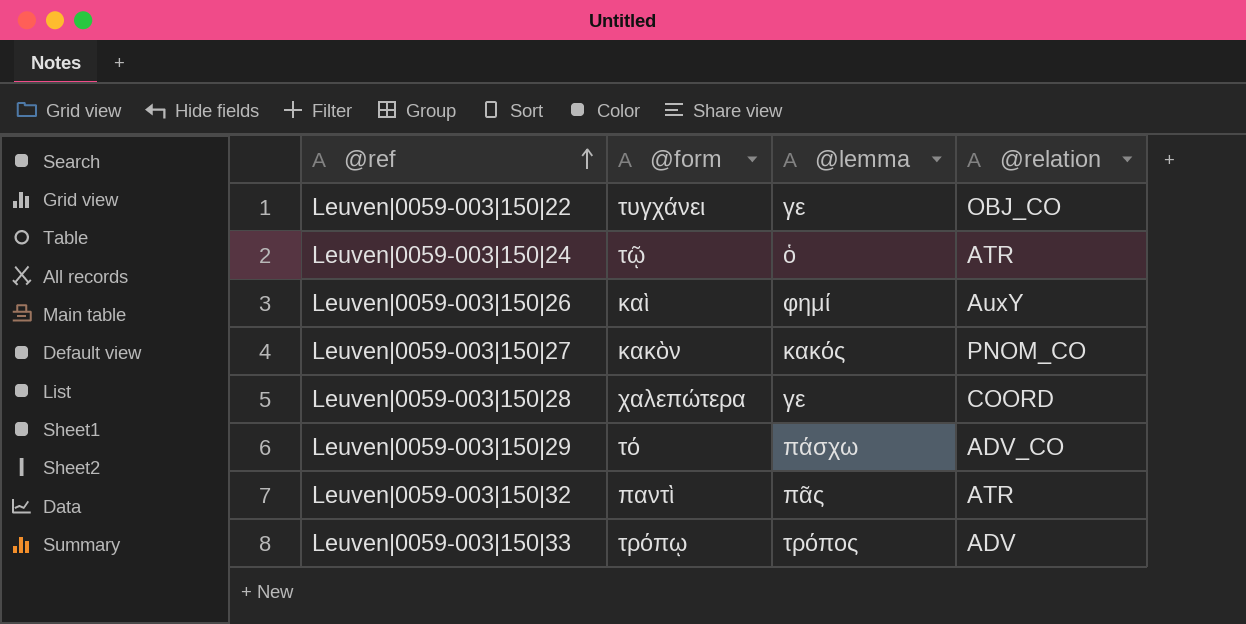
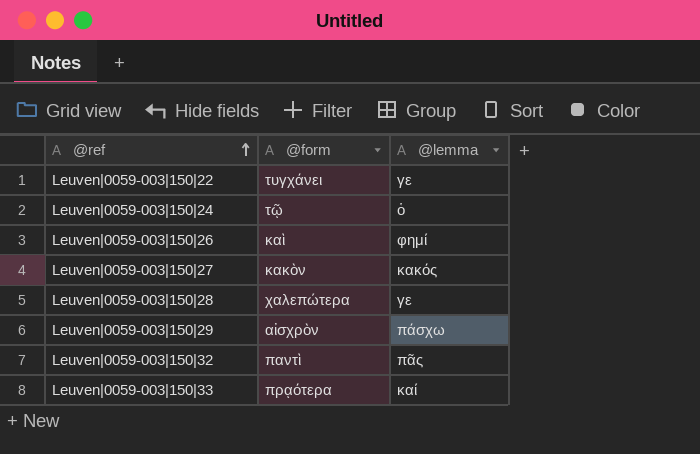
column @relation | position: 4 -> none
Leuven|0059-003|150|29 | @form: τό -> αἰσχρὸν
Leuven|0059-003|150|33 | @form: τρόπῳ -> πρᾳότερα
Leuven|0059-003|150|33 | @lemma: τρόπος -> καί

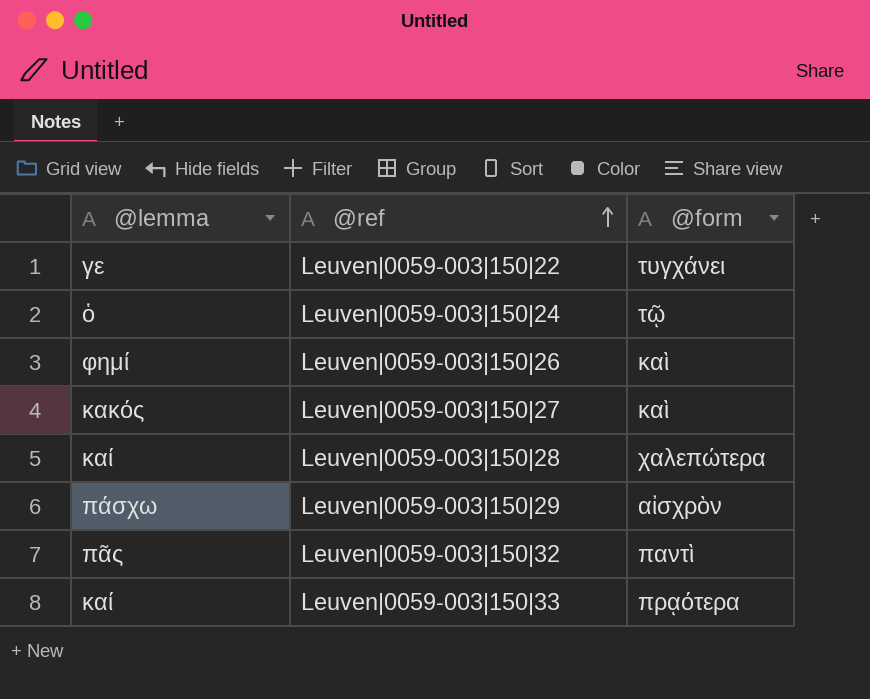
column @lemma | position: 3 -> 1
Leuven|0059-003|150|27 | @form: κακὸν -> καὶ
Leuven|0059-003|150|28 | @lemma: γε -> καί

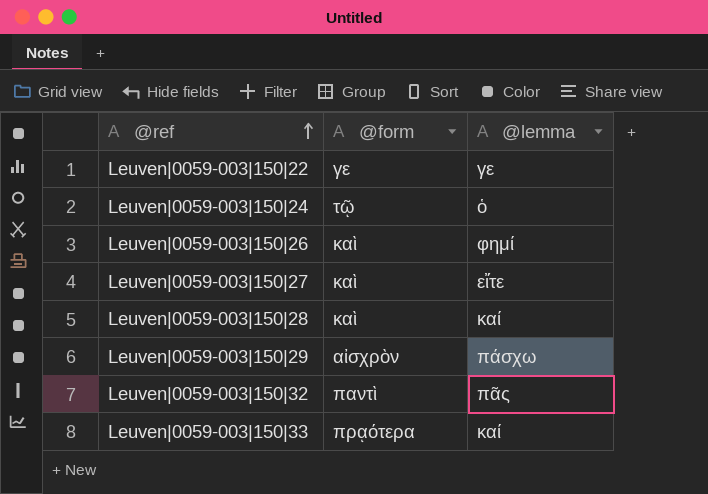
column @lemma | position: 1 -> 3
Leuven|0059-003|150|22 | @form: τυγχάνει -> γε
Leuven|0059-003|150|27 | @lemma: κακός -> εἴτε
Leuven|0059-003|150|28 | @form: χαλεπώτερα -> καὶ

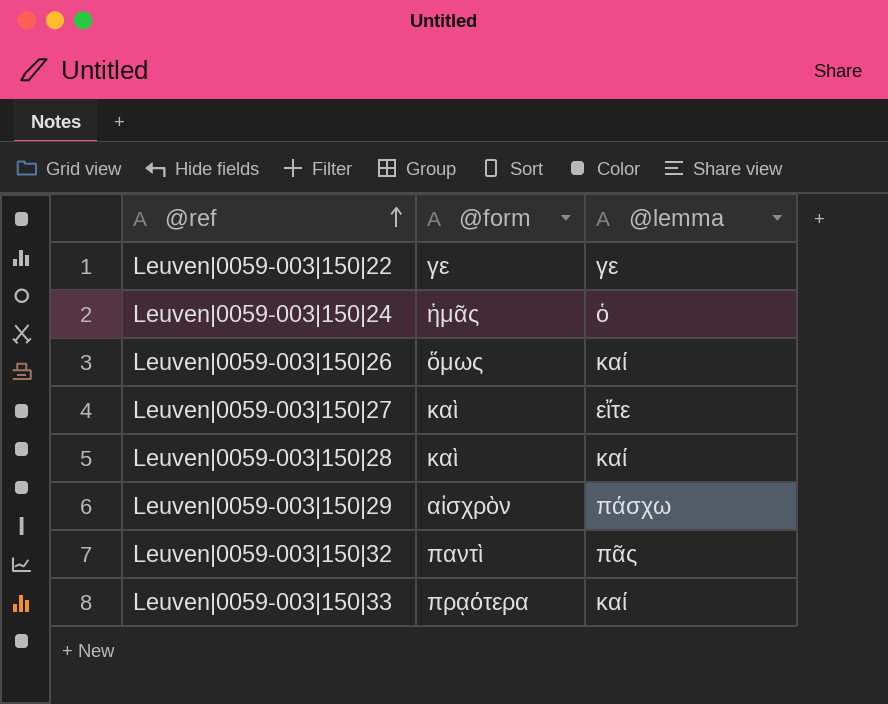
Leuven|0059-003|150|24 | @form: τῷ -> ἡμᾶς
Leuven|0059-003|150|26 | @form: καὶ -> ὅμως
Leuven|0059-003|150|26 | @lemma: φημί -> καί

